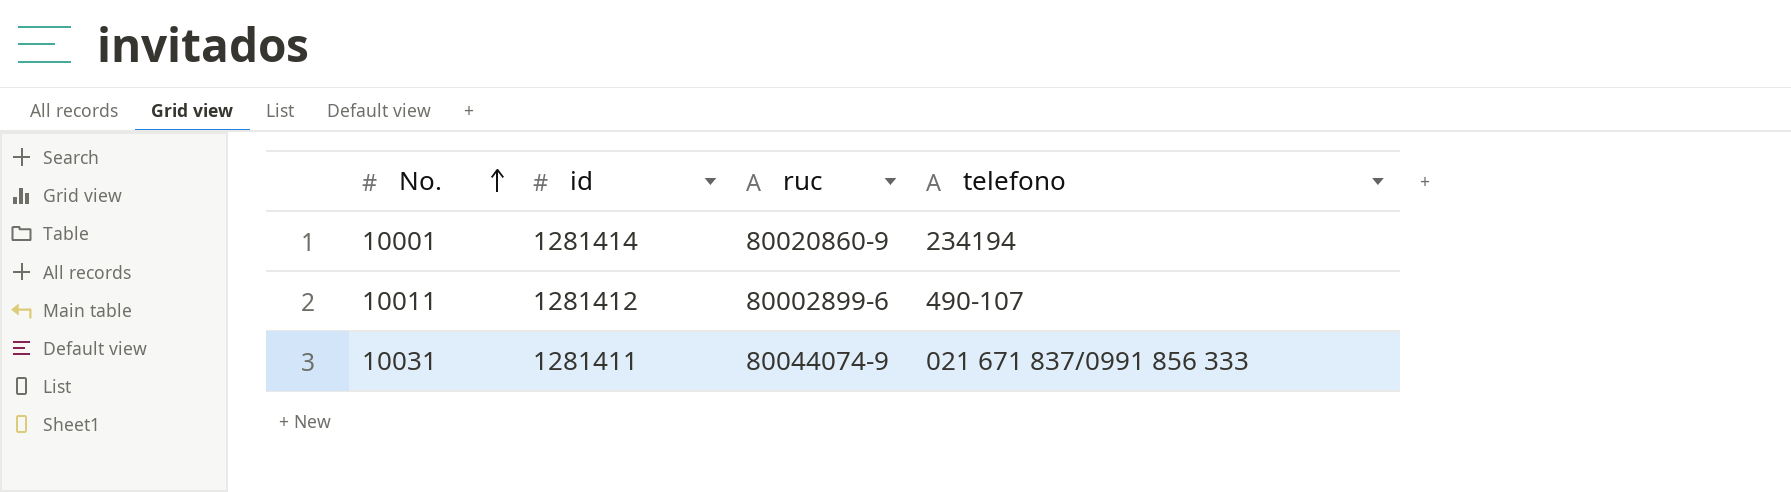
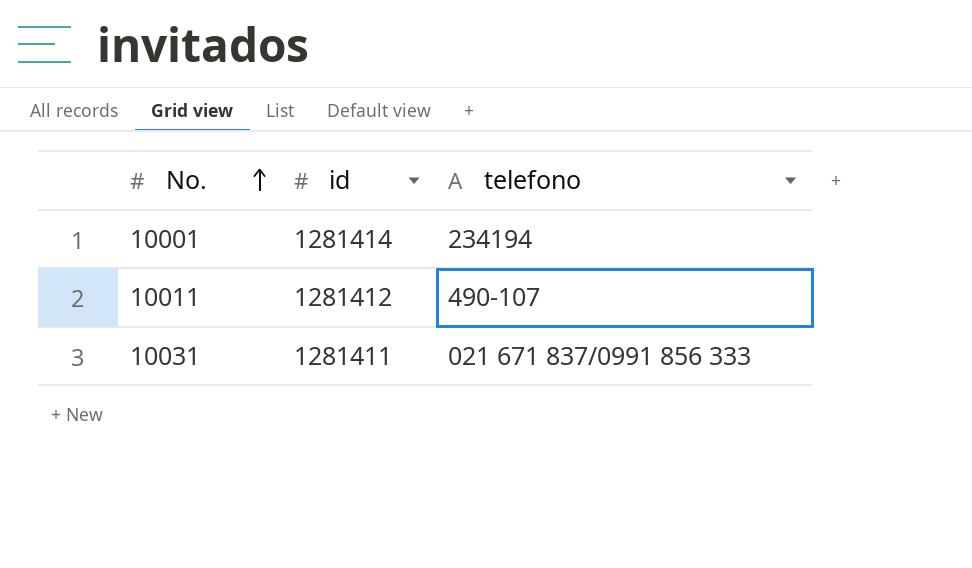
column ruc | position: 3 -> none

